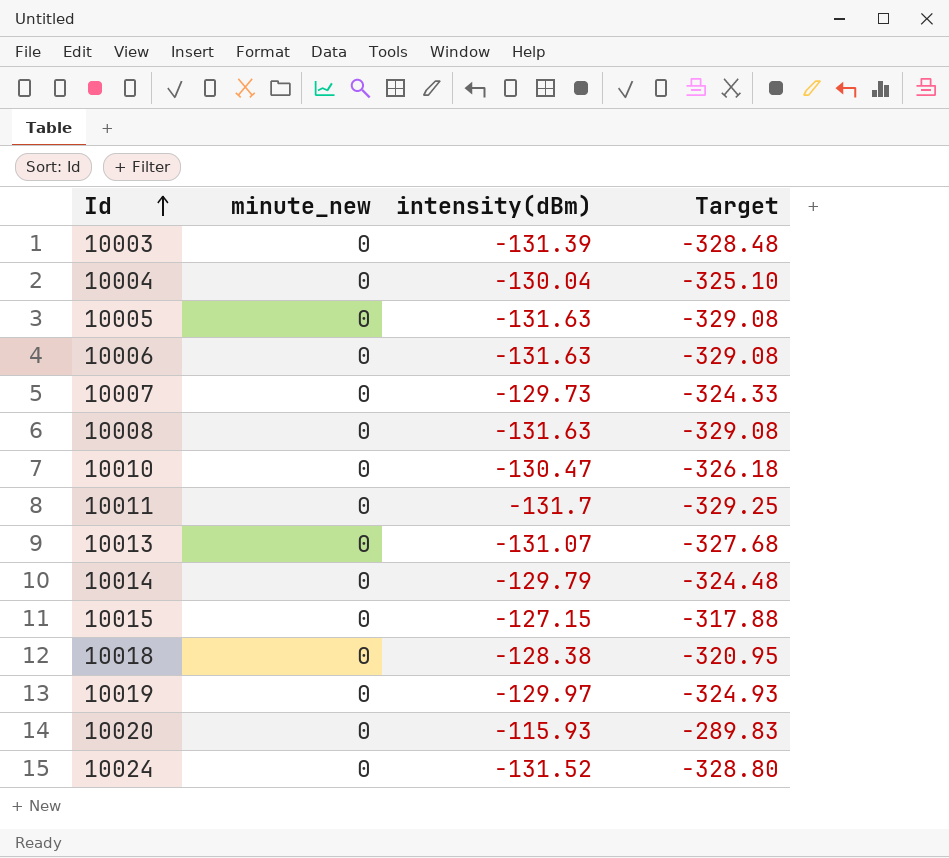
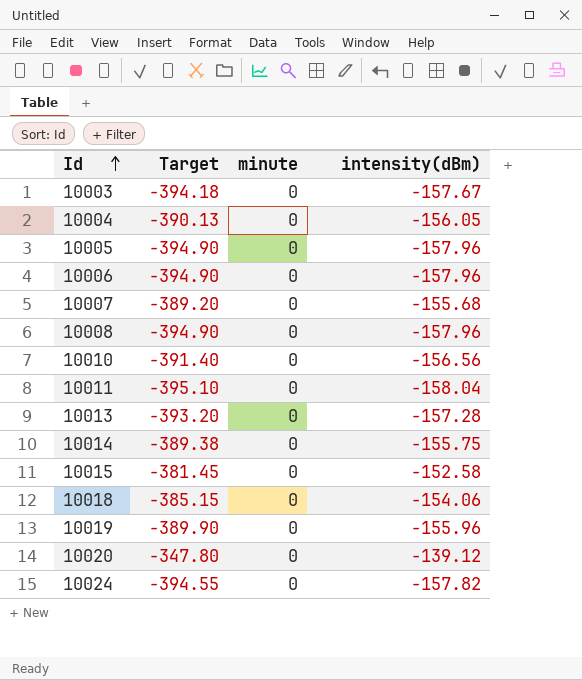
column Target | position: 4 -> 2
column name: minute_new -> minute
10003 | Target: -328.48 -> -394.18
10003 | intensity(dBm): -131.39 -> -157.67
10004 | Target: -325.10 -> -390.13
10004 | intensity(dBm): -130.04 -> -156.05
10005 | Target: -329.08 -> -394.90
10005 | intensity(dBm): -131.63 -> -157.96
10006 | Target: -329.08 -> -394.90
10006 | intensity(dBm): -131.63 -> -157.96
10007 | Target: -324.33 -> -389.20
10007 | intensity(dBm): -129.73 -> -155.68
10008 | Target: -329.08 -> -394.90
10008 | intensity(dBm): -131.63 -> -157.96
10010 | Target: -326.18 -> -391.40
10010 | intensity(dBm): -130.47 -> -156.56
10011 | Target: -329.25 -> -395.10
10011 | intensity(dBm): -131.7 -> -158.04
10013 | Target: -327.68 -> -393.20
10013 | intensity(dBm): -131.07 -> -157.28
10014 | Target: -324.48 -> -389.38
10014 | intensity(dBm): -129.79 -> -155.75
10015 | Target: -317.88 -> -381.45
10015 | intensity(dBm): -127.15 -> -152.58
10018 | Target: -320.95 -> -385.15
10018 | intensity(dBm): -128.38 -> -154.06
10019 | Target: -324.93 -> -389.90
10019 | intensity(dBm): -129.97 -> -155.96
10020 | Target: -289.83 -> -347.80
10020 | intensity(dBm): -115.93 -> -139.12
10024 | Target: -328.80 -> -394.55
10024 | intensity(dBm): -131.52 -> -157.82

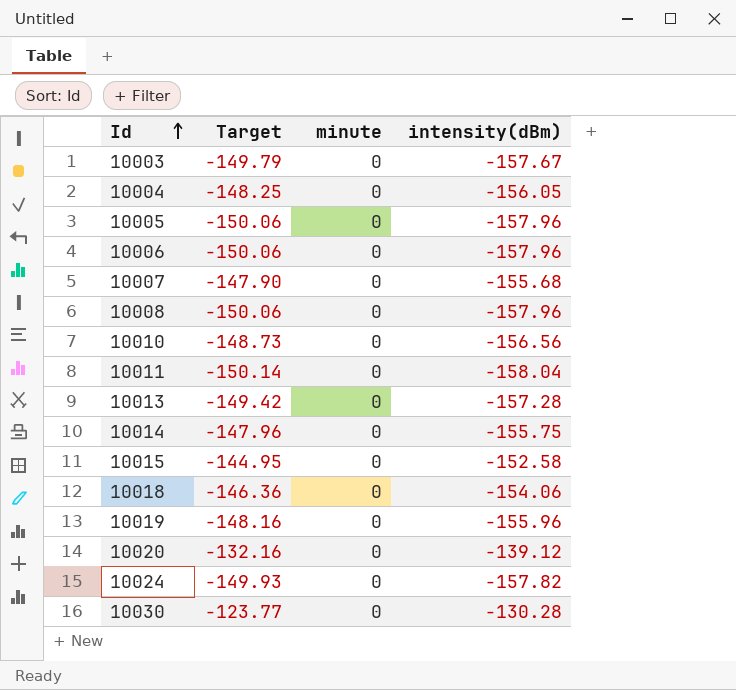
column Target | formula: [intensity(dBm)] * 2.5 -> [intensity(dBm)] * 0.95
row 10030: none -> -123.77 | 0 | -130.28

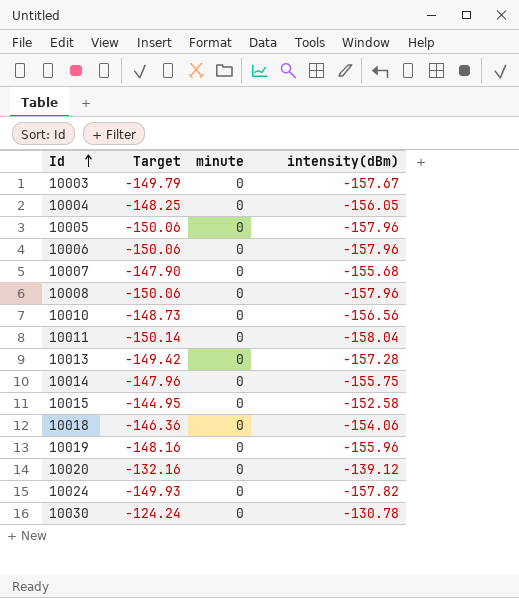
10030 | Target: -123.77 -> -124.24
10030 | intensity(dBm): -130.28 -> -130.78

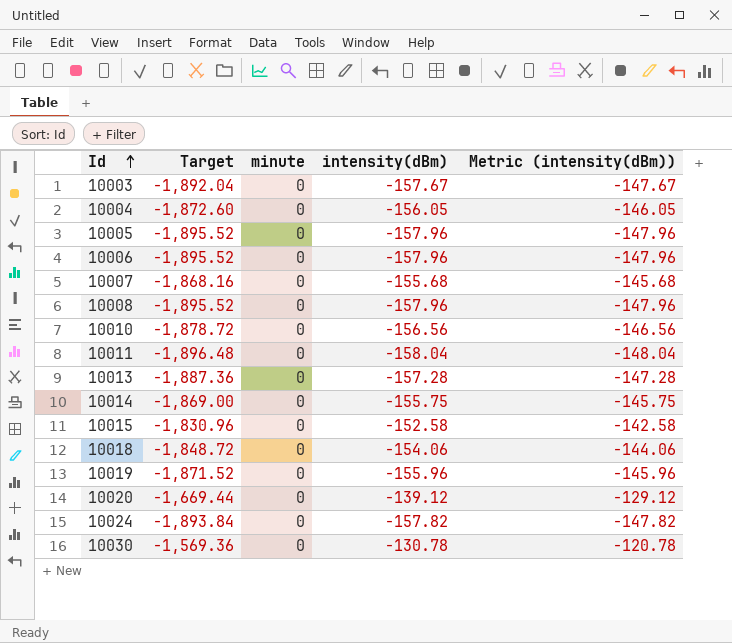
column Target | formula: [intensity(dBm)] * 0.95 -> [intensity(dBm)] * 12
column Metric (intensity(dBm)) | formula: none -> [intensity(dBm)] + 10

